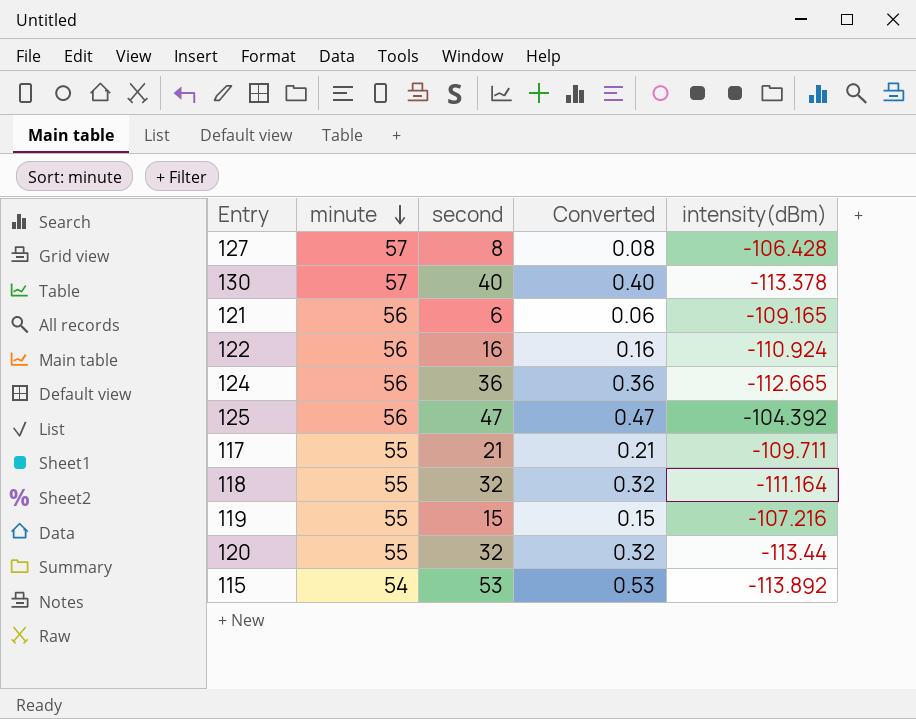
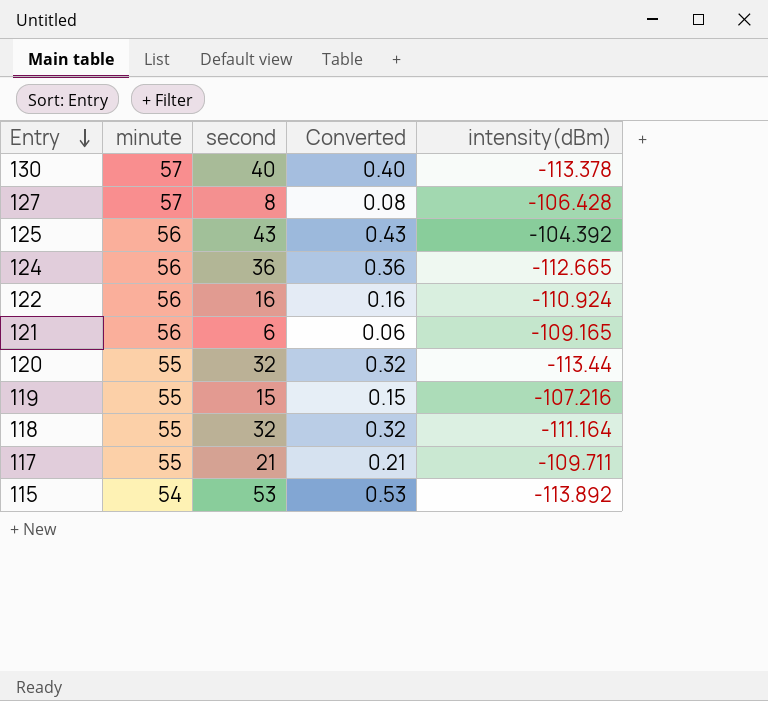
row order: minute descending -> Entry descending
125 | second: 47 -> 43
125 | Converted: 0.47 -> 0.43

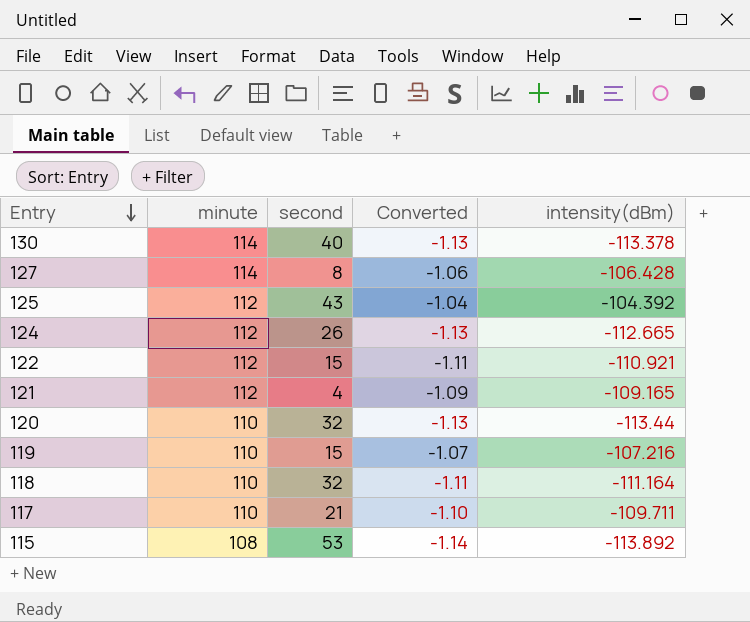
column Converted | formula: [second] * 0.01 -> [intensity(dBm)] * 0.01
130 | minute: 57 -> 114
127 | minute: 57 -> 114
125 | minute: 56 -> 112
124 | minute: 56 -> 112
124 | second: 36 -> 26
122 | minute: 56 -> 112
122 | second: 16 -> 15
122 | intensity(dBm): -110.924 -> -110.921
121 | minute: 56 -> 112
121 | second: 6 -> 4
120 | minute: 55 -> 110
119 | minute: 55 -> 110
118 | minute: 55 -> 110
117 | minute: 55 -> 110
115 | minute: 54 -> 108

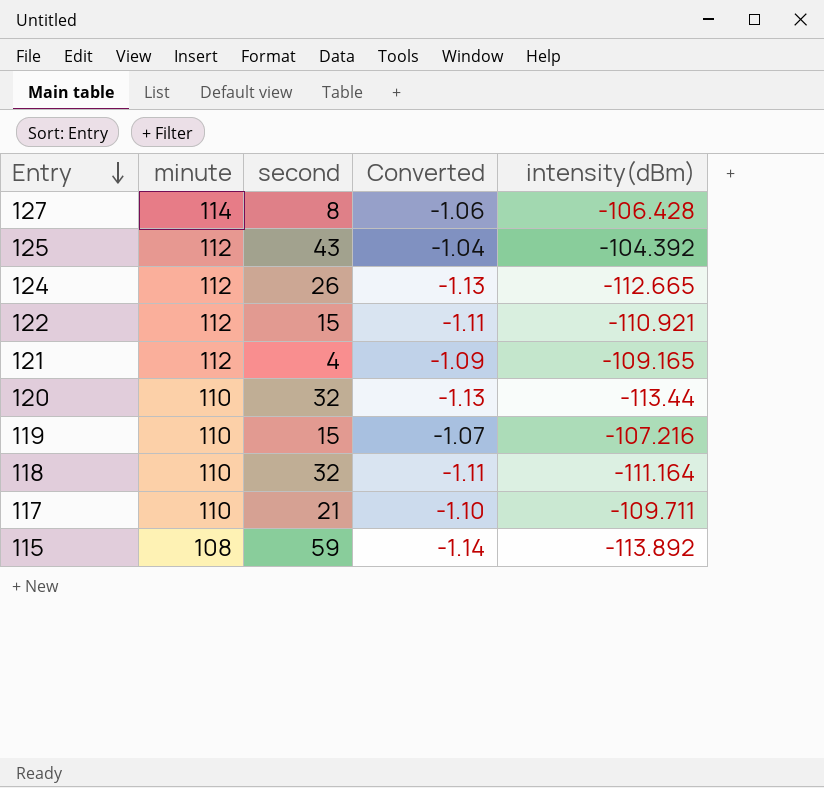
row 130: 114 | 40 | -1.13 | -113.378 -> none
115 | second: 53 -> 59

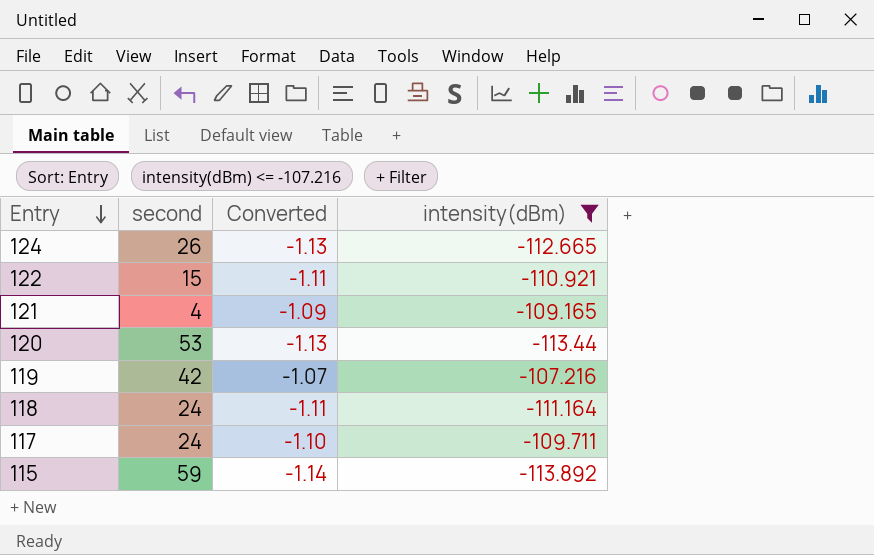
filter: none -> intensity(dBm) <= -107.216
column minute | position: 2 -> none
120 | second: 32 -> 53
119 | second: 15 -> 42
118 | second: 32 -> 24
117 | second: 21 -> 24

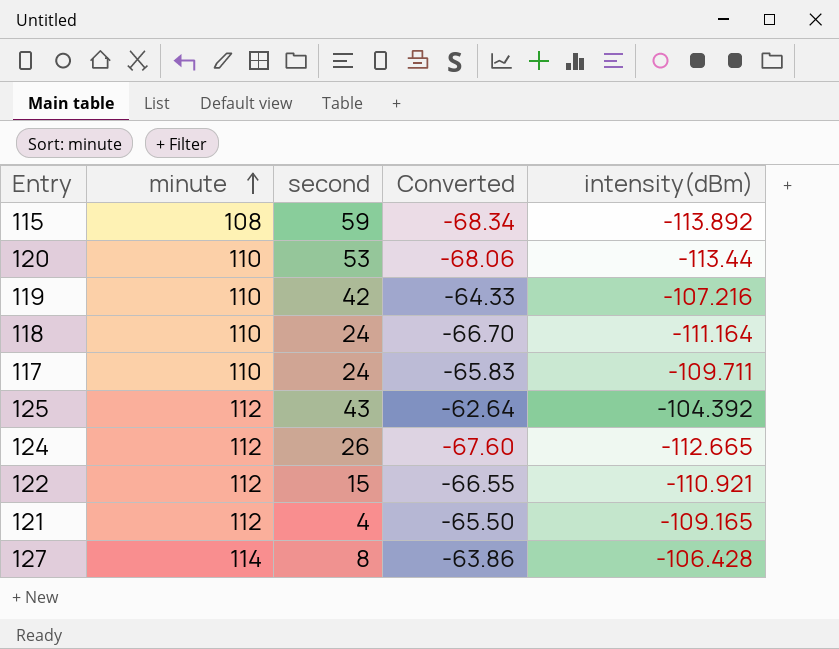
filter: intensity(dBm) <= -107.216 -> none
row order: Entry descending -> minute ascending
column minute | position: none -> 2
column Converted | formula: [intensity(dBm)] * 0.01 -> [intensity(dBm)] * 0.6

